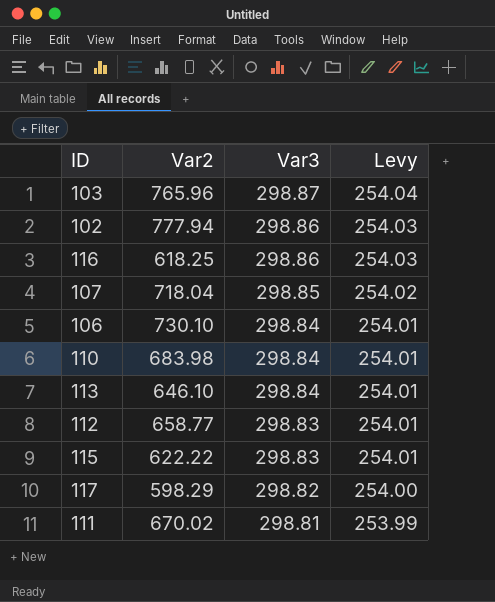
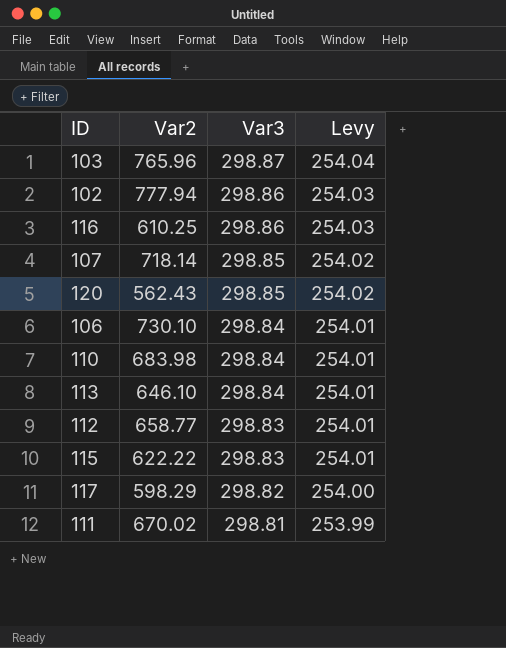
116 | Var2: 618.25 -> 610.25
107 | Var2: 718.04 -> 718.14
row 120: none -> 562.43 | 298.85 | 254.02

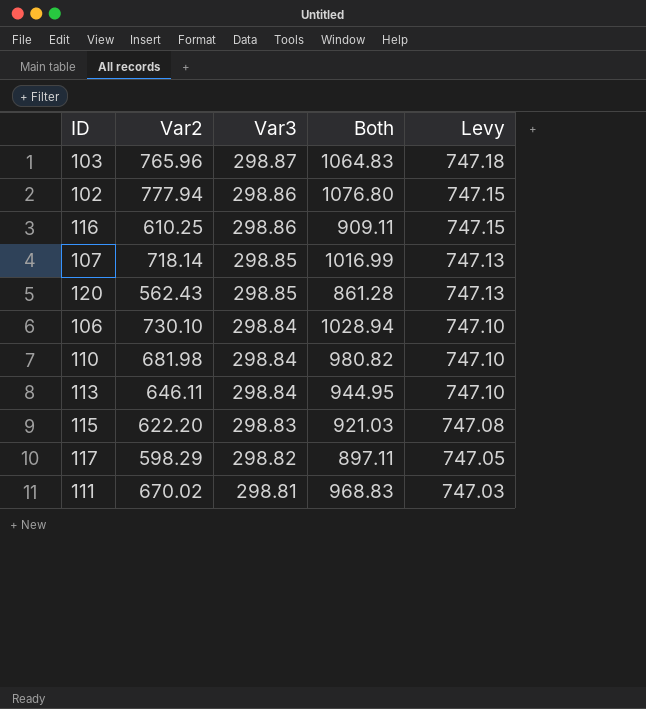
column Both | formula: none -> [Var2] + [Var3]
column Levy | formula: [Var3] * 0.85 -> [Var3] * 2.5
row 112: 658.77 | 298.83 | 254.01 -> none
110 | Var2: 683.98 -> 681.98
113 | Var2: 646.10 -> 646.11
115 | Var2: 622.22 -> 622.20

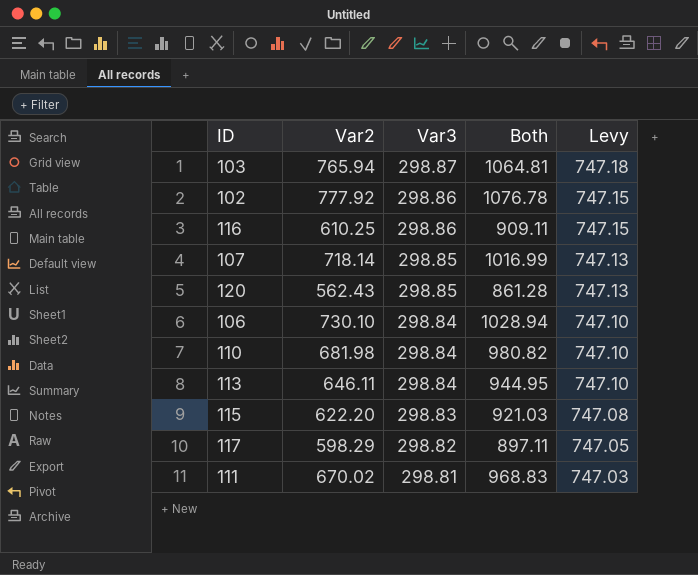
103 | Var2: 765.96 -> 765.94
103 | Both: 1064.83 -> 1064.81
102 | Var2: 777.94 -> 777.92
102 | Both: 1076.80 -> 1076.78

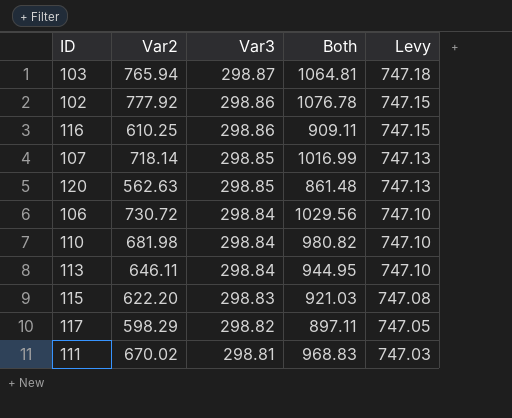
120 | Var2: 562.43 -> 562.63
120 | Both: 861.28 -> 861.48
106 | Var2: 730.10 -> 730.72
106 | Both: 1028.94 -> 1029.56

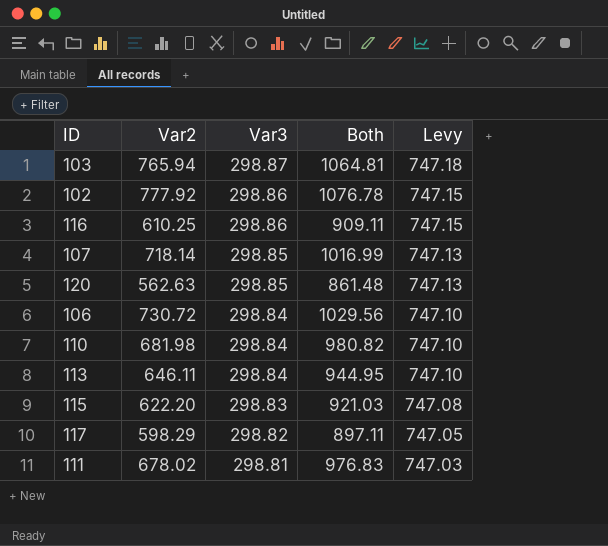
111 | Var2: 670.02 -> 678.02
111 | Both: 968.83 -> 976.83

